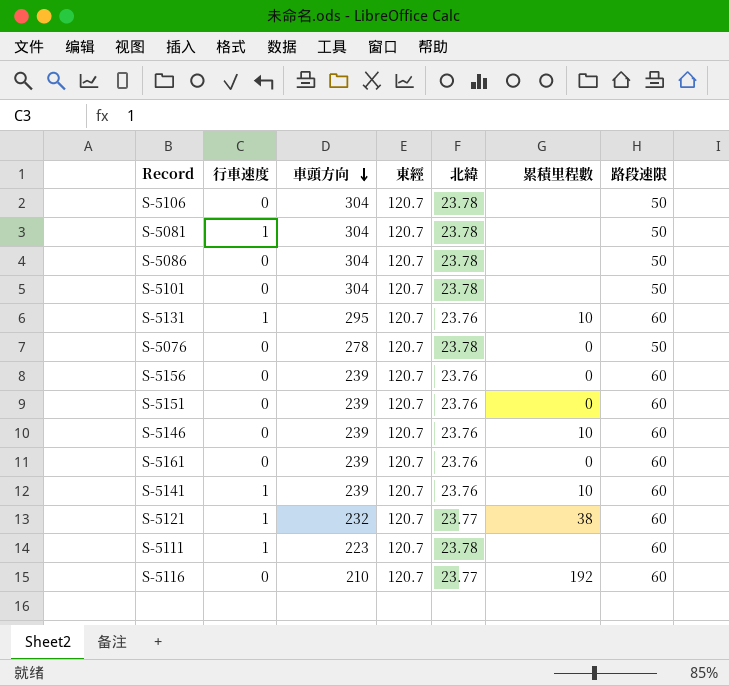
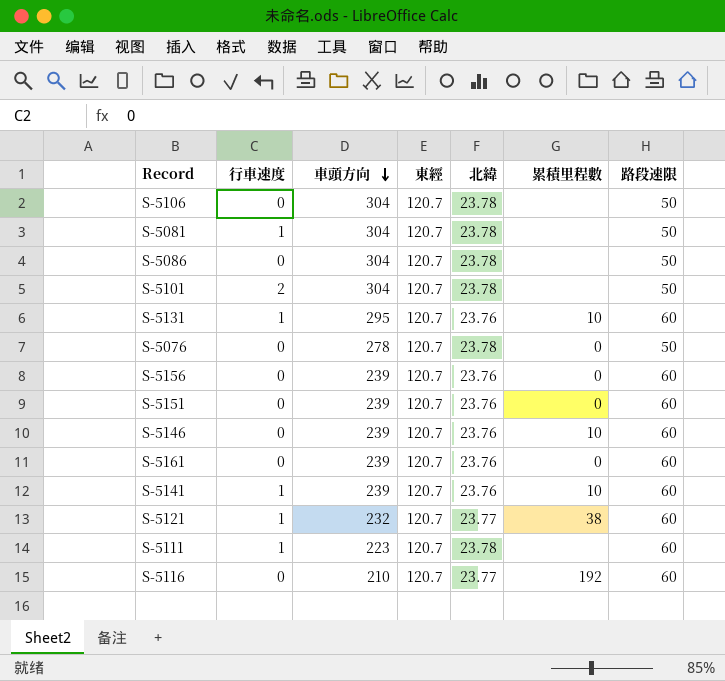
S-5101 | 行車速度: 0 -> 2

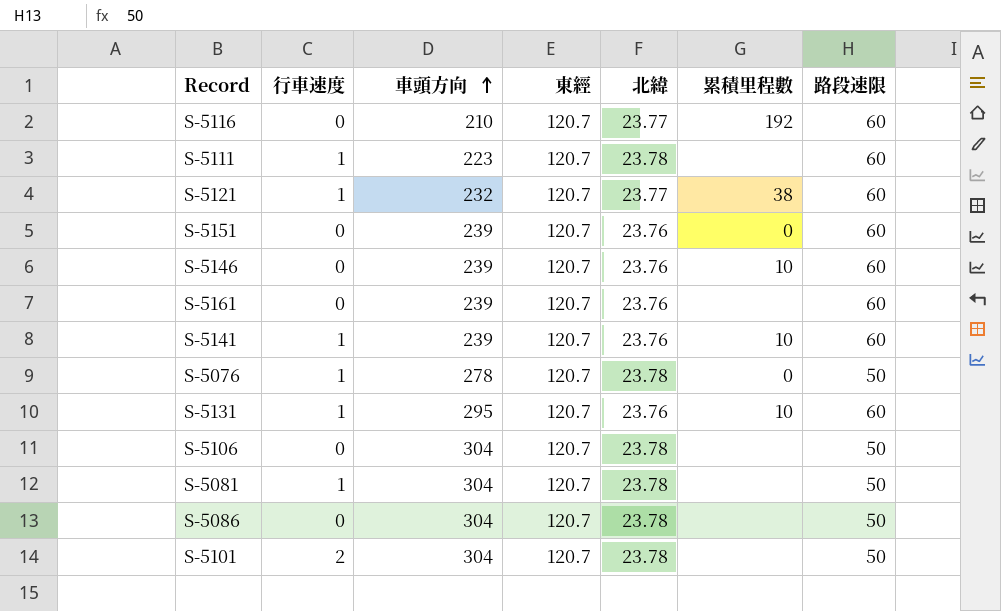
row order: 車頭方向 descending -> 車頭方向 ascending
row S-5156: 0 | 239 | 120.7 | 23.76 | 0 | 60 -> none
S-5161 | 累積里程數: 0 -> none
S-5076 | 行車速度: 0 -> 1

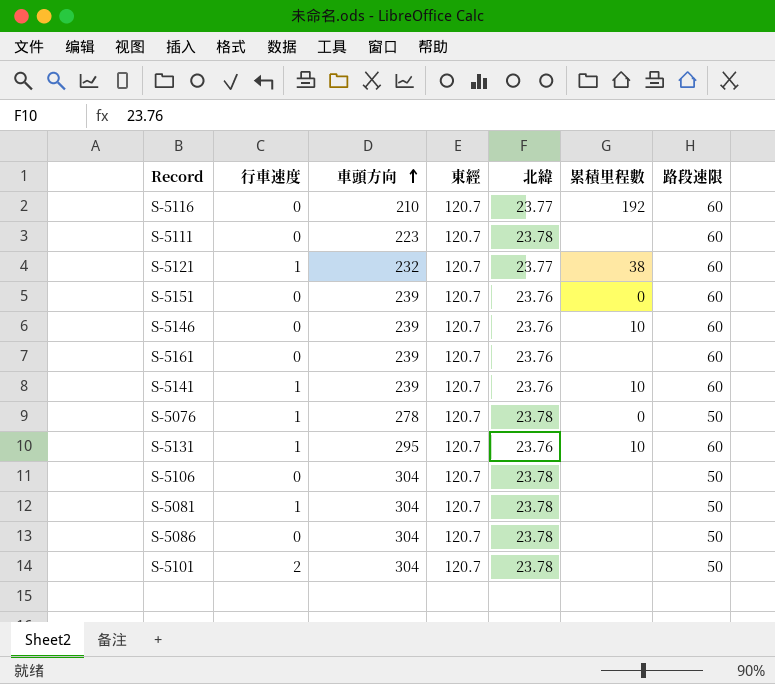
S-5111 | 行車速度: 1 -> 0

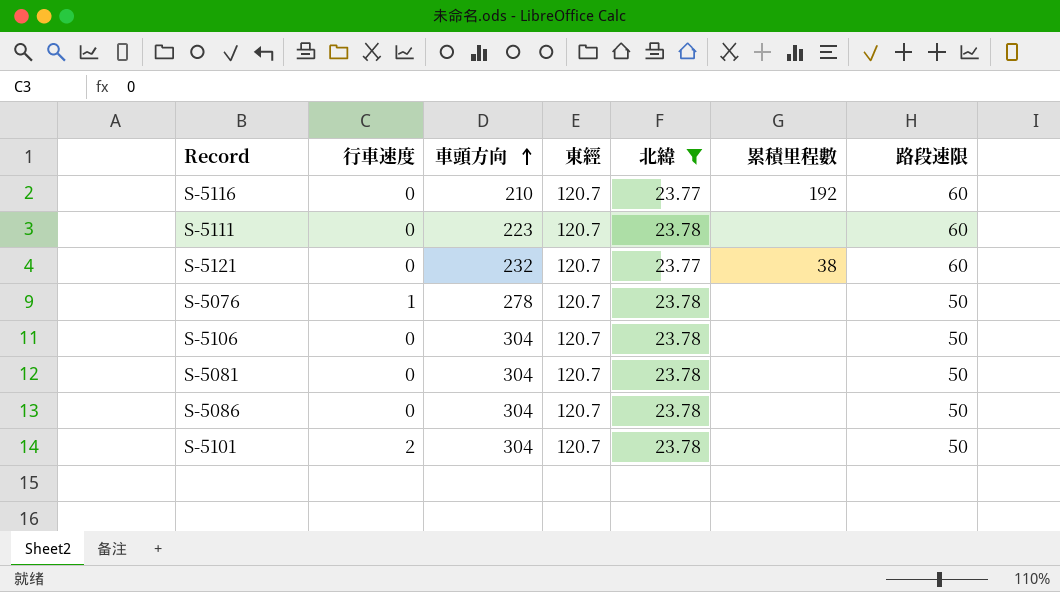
filter: none -> 北緯 != 23.76
S-5121 | 行車速度: 1 -> 0
S-5076 | 累積里程數: 0 -> none
S-5081 | 行車速度: 1 -> 0

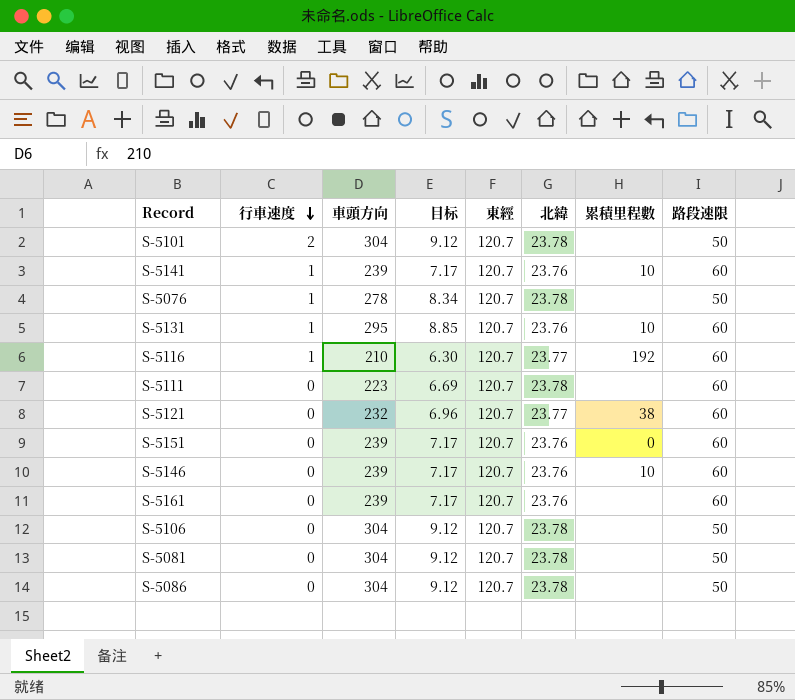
filter: 北緯 != 23.76 -> none
row order: 車頭方向 ascending -> 行車速度 descending
column 目标 | formula: none -> [車頭方向] * 0.03
S-5116 | 行車速度: 0 -> 1

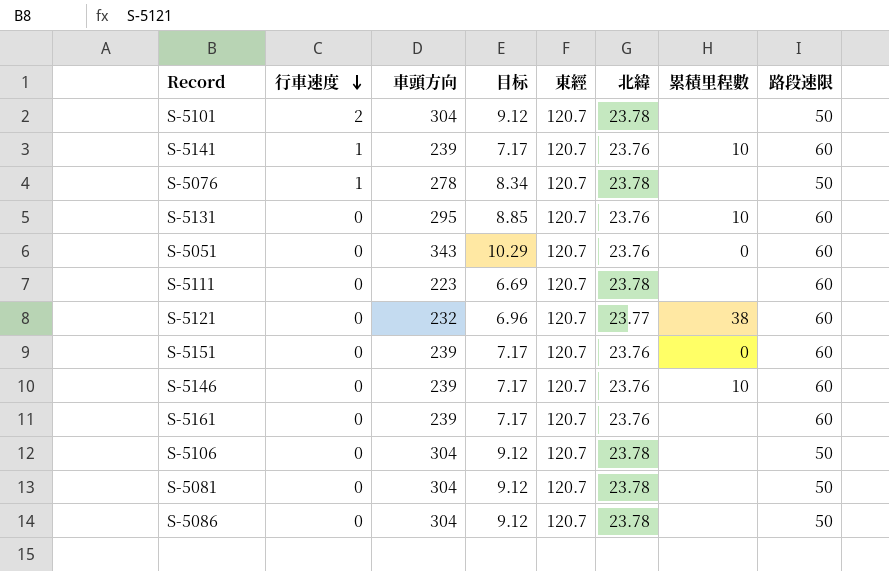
row S-5116: 1 | 210 | 6.30 | 120.7 | 23.77 | 192 | 60 -> none
S-5131 | 行車速度: 1 -> 0
row S-5051: none -> 0 | 343 | 10.29 | 120.7 | 23.76 | 0 | 60

